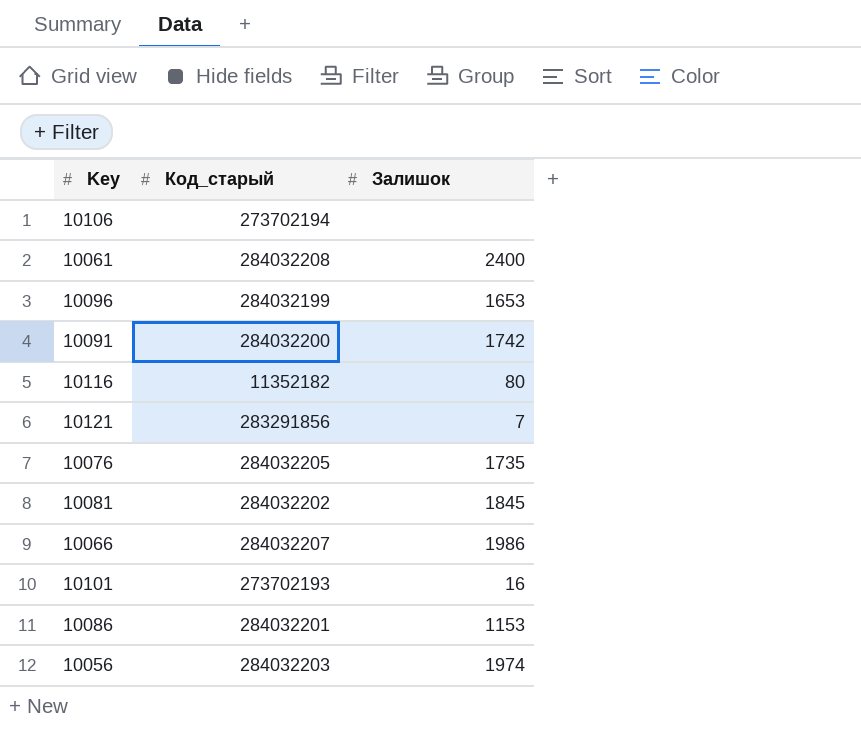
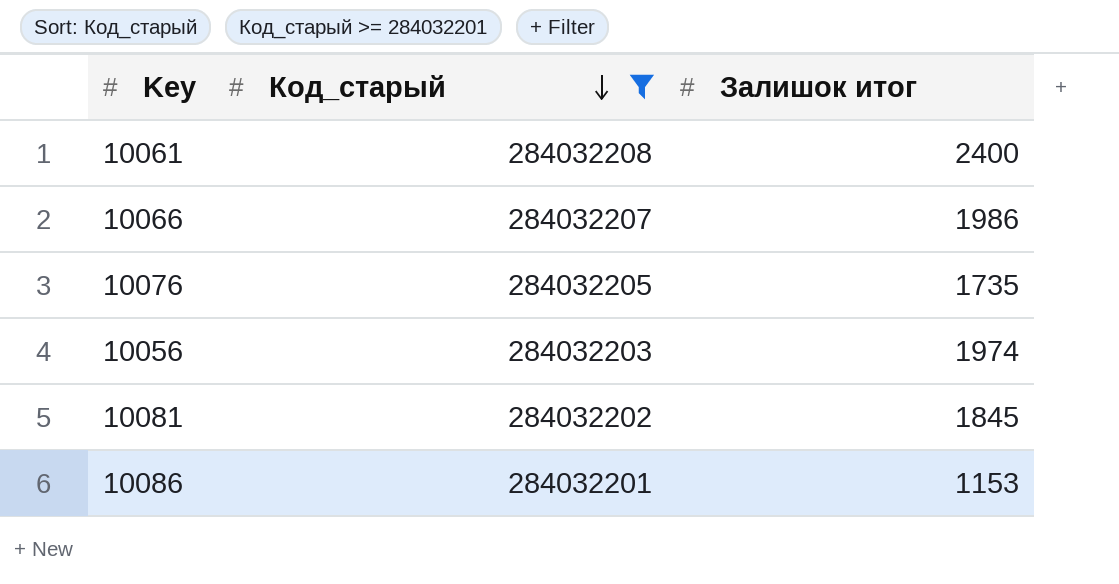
filter: none -> Код_старый >= 284032201
row order: none -> Код_старый descending
column name: Залишок -> Залишок итог

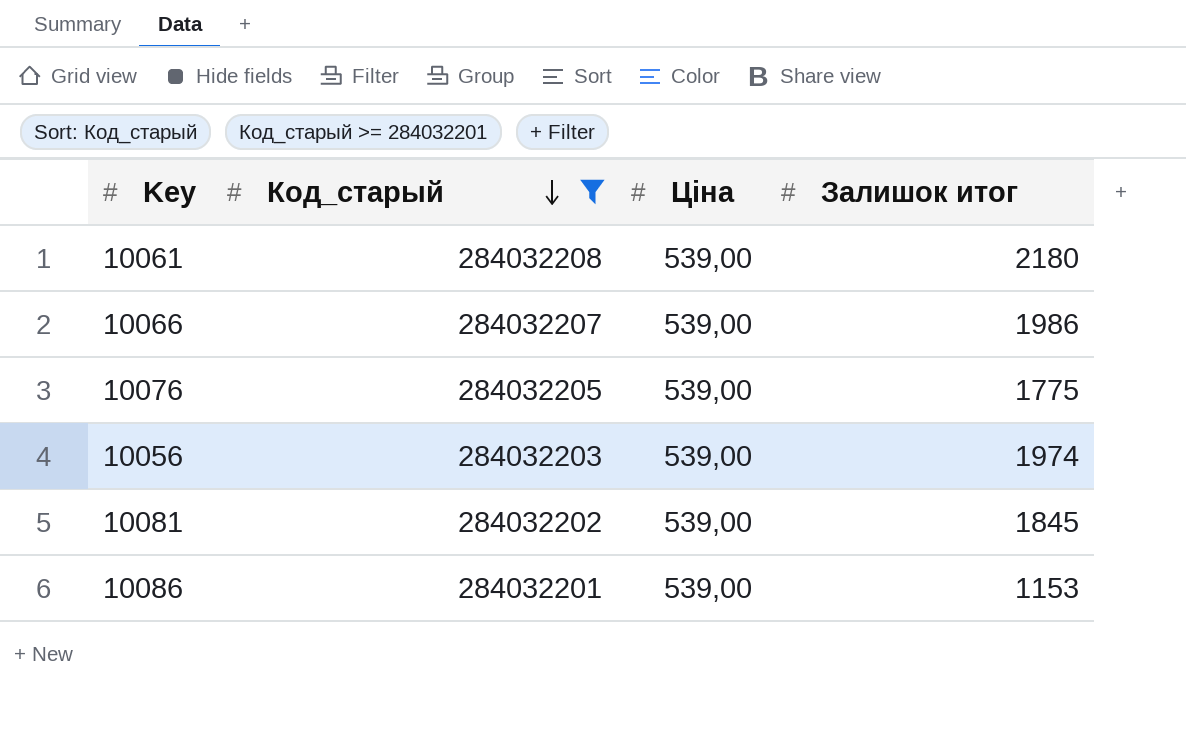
column Ціна | position: none -> 3
10061 | Залишок итог: 2400 -> 2180
10076 | Залишок итог: 1735 -> 1775

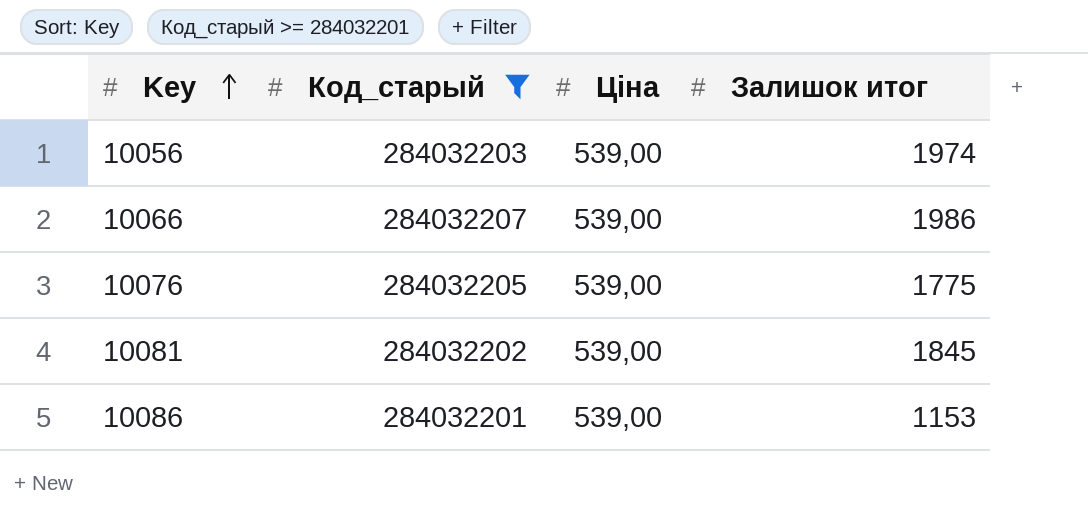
row order: Код_старый descending -> Key ascending
row 10061: 284032208 | 539,00 | 2180 -> none

